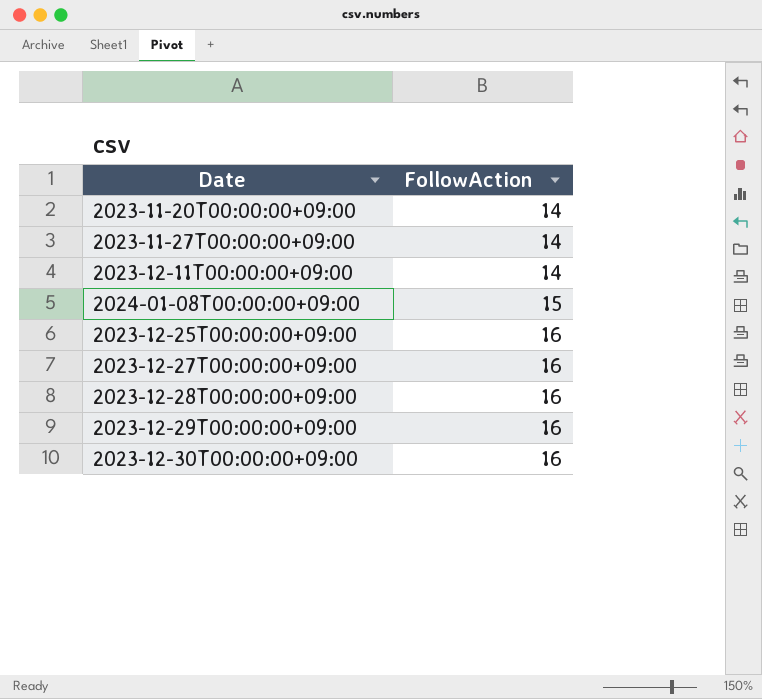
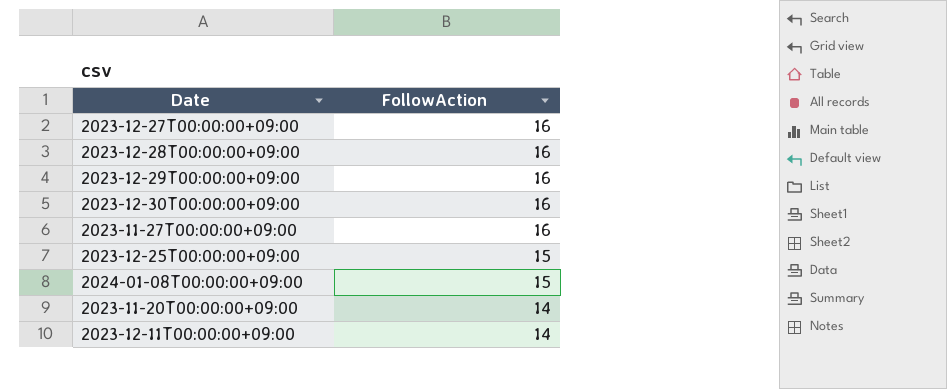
row order: FollowAction ascending -> FollowAction descending
2023-11-27T00:00:00+09:00 | FollowAction: 14 -> 16
2023-12-25T00:00:00+09:00 | FollowAction: 16 -> 15

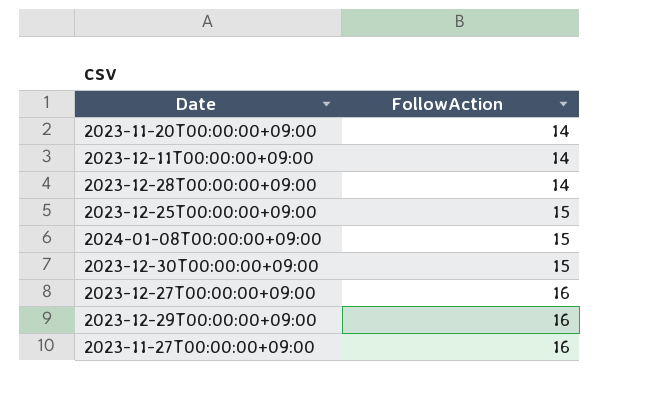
row order: FollowAction descending -> FollowAction ascending
2023-12-28T00:00:00+09:00 | FollowAction: 16 -> 14
2023-12-30T00:00:00+09:00 | FollowAction: 16 -> 15

